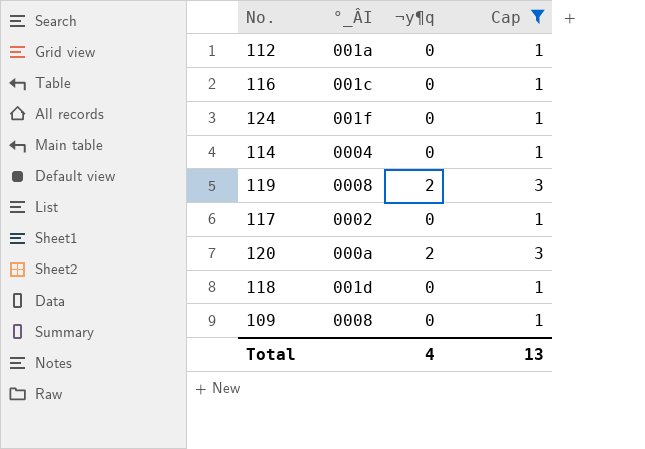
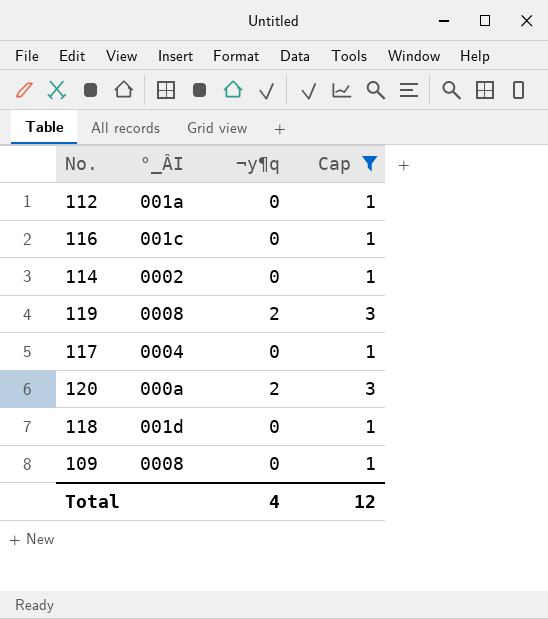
row 124: 001f | 0 | 1 -> none
114 | °_ÂI: 0004 -> 0002
117 | °_ÂI: 0002 -> 0004
Total | Cap: 13 -> 12

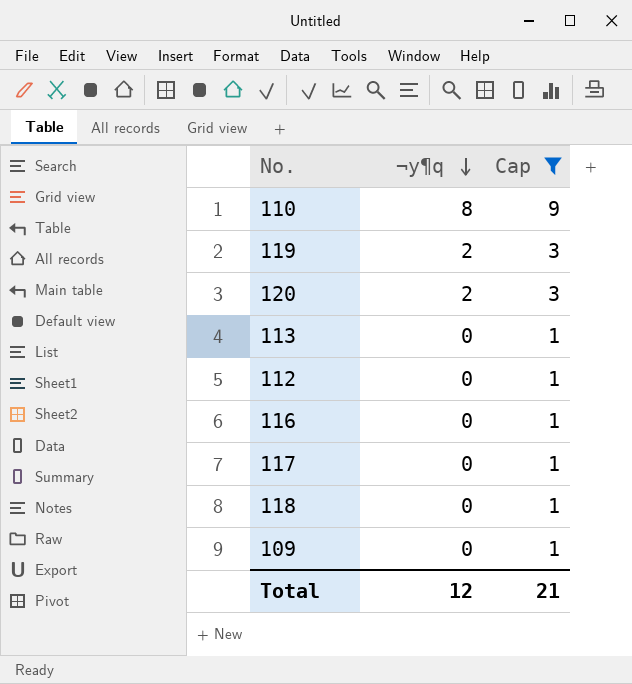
row order: none -> ¬y¶q descending
column °_ÂI | position: 2 -> none
row 114: 0002 | 0 | 1 -> none
row 110: none -> 8 | 9
row 113: none -> 0 | 1
Total | ¬y¶q: 4 -> 12
Total | Cap: 12 -> 21

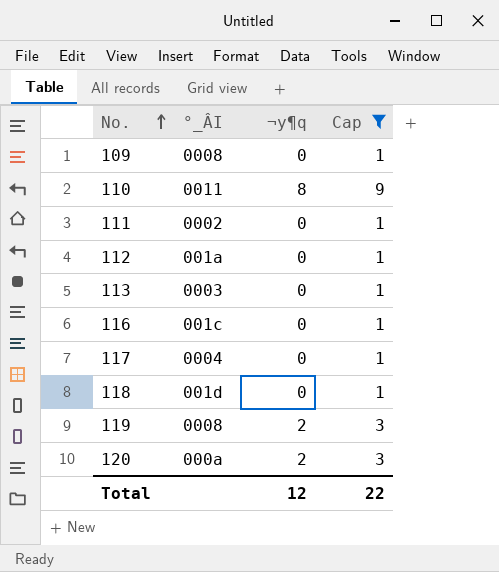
row order: ¬y¶q descending -> No. ascending
column °_ÂI | position: none -> 2
row 111: none -> 0002 | 0 | 1
Total | Cap: 21 -> 22

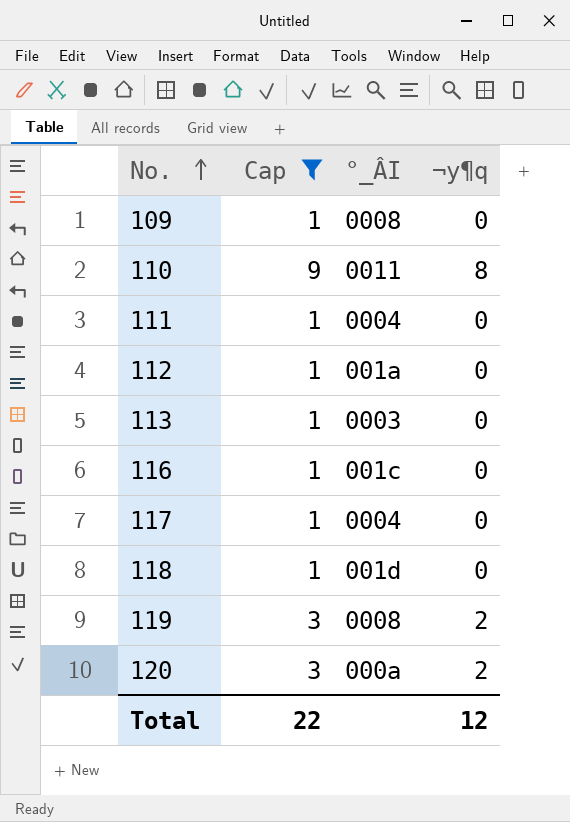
column Cap | position: 4 -> 2
111 | °_ÂI: 0002 -> 0004

